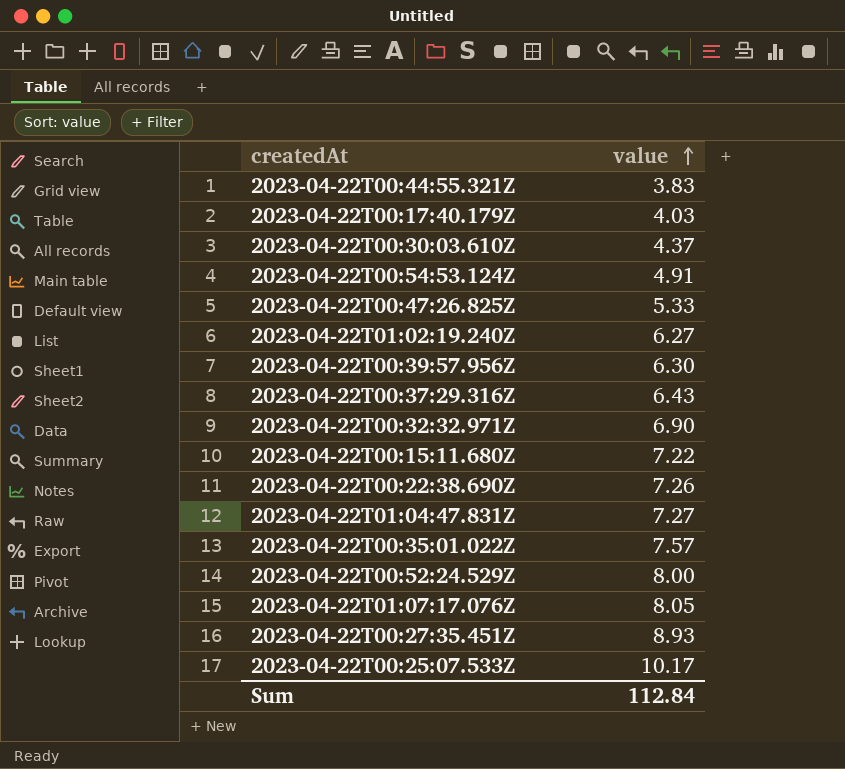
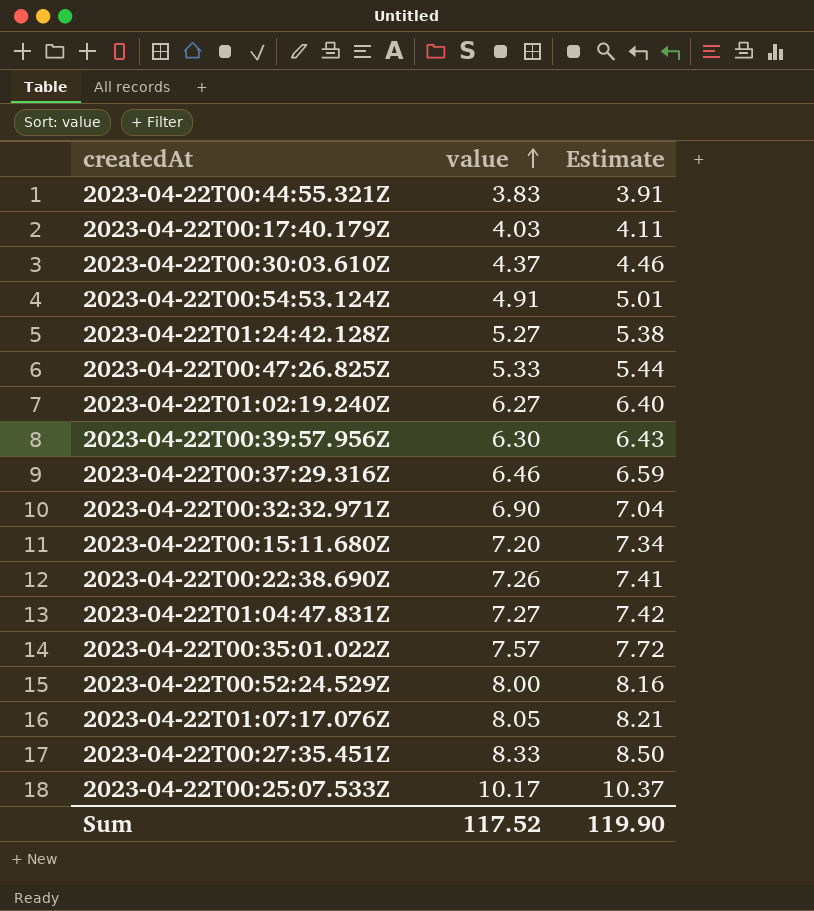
column Estimate | formula: none -> [value] * 1.02
row 2023-04-22T01:24:42.128Z: none -> 5.27 | 5.38
2023-04-22T00:37:29.316Z | value: 6.43 -> 6.46
2023-04-22T00:15:11.680Z | value: 7.22 -> 7.20
2023-04-22T00:27:35.451Z | value: 8.93 -> 8.33
Sum | value: 112.84 -> 117.52

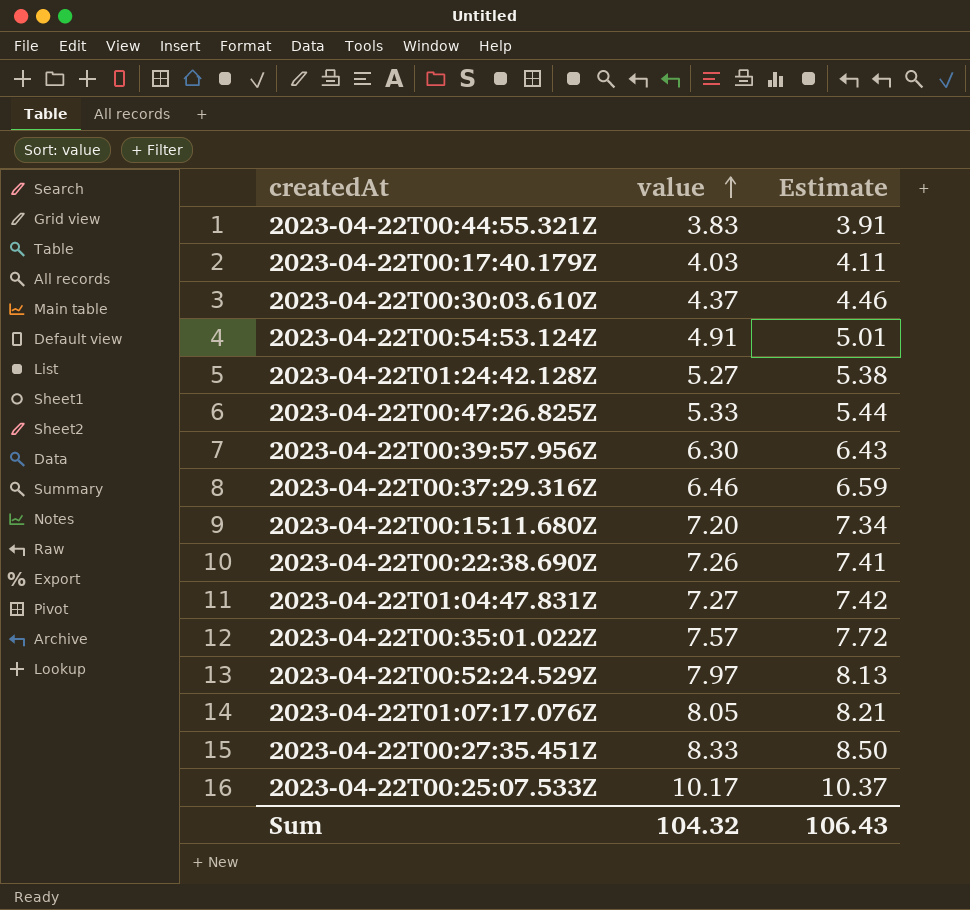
row 2023-04-22T01:02:19.240Z: 6.27 | 6.40 -> none
row 2023-04-22T00:32:32.971Z: 6.90 | 7.04 -> none
2023-04-22T00:52:24.529Z | value: 8.00 -> 7.97
2023-04-22T00:52:24.529Z | Estimate: 8.16 -> 8.13
Sum | value: 117.52 -> 104.32
Sum | Estimate: 119.90 -> 106.43

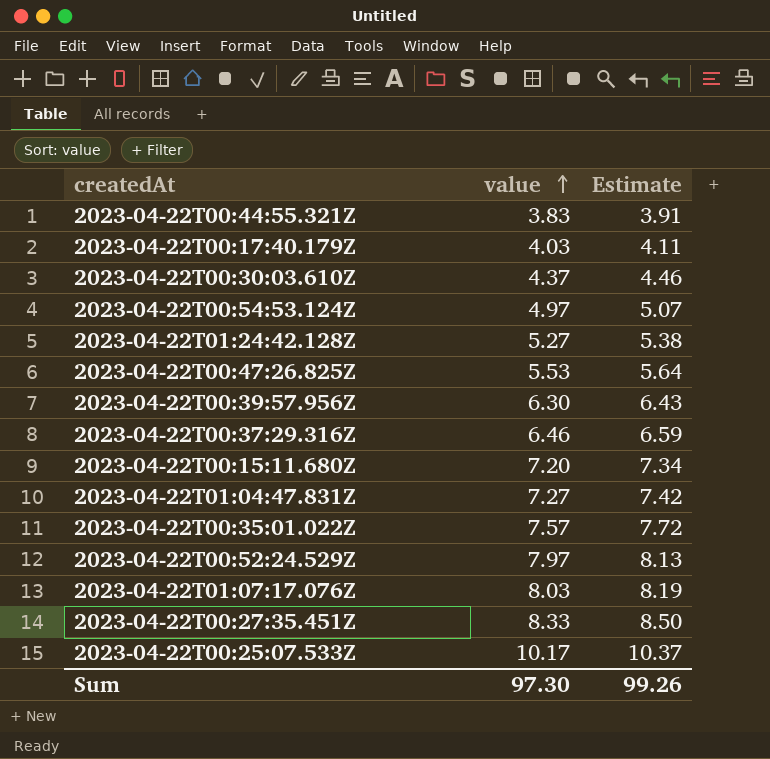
row 2023-04-22T00:22:38.690Z: 7.26 | 7.41 -> none
2023-04-22T00:54:53.124Z | value: 4.91 -> 4.97
2023-04-22T00:54:53.124Z | Estimate: 5.01 -> 5.07
2023-04-22T00:47:26.825Z | value: 5.33 -> 5.53
2023-04-22T00:47:26.825Z | Estimate: 5.44 -> 5.64
2023-04-22T01:07:17.076Z | value: 8.05 -> 8.03
2023-04-22T01:07:17.076Z | Estimate: 8.21 -> 8.19
Sum | value: 104.32 -> 97.30
Sum | Estimate: 106.43 -> 99.26

